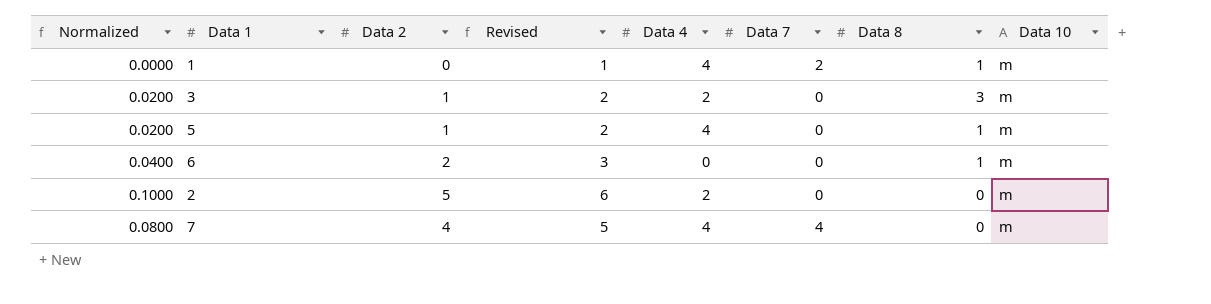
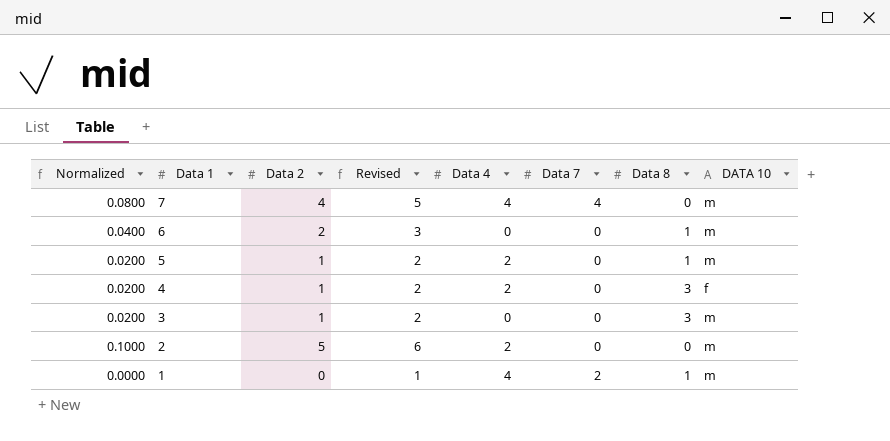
row order: none -> Data 1 descending
column name: Data 10 -> DATA 10
5 | Data 4: 4 -> 2
row 4: none -> 0.0200 | 1 | 2 | 2 | 0 | 3 | f
3 | Data 4: 2 -> 0

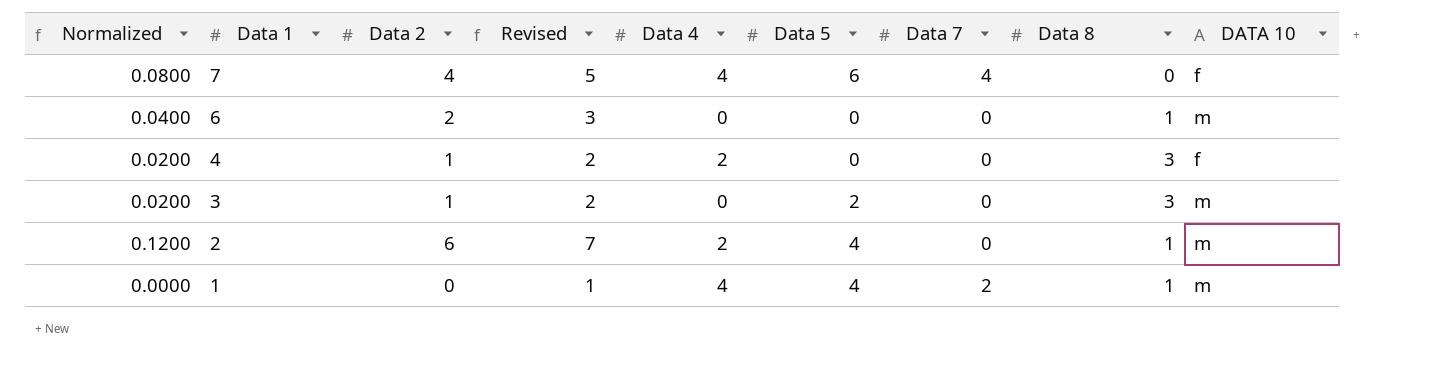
column Data 5 | position: none -> 6
row 5: 0.0200 | 1 | 2 | 2 | 0 | 1 | m -> none
7 | DATA 10: m -> f
2 | Normalized: 0.1000 -> 0.1200
2 | Data 2: 5 -> 6
2 | Revised: 6 -> 7
2 | Data 8: 0 -> 1

